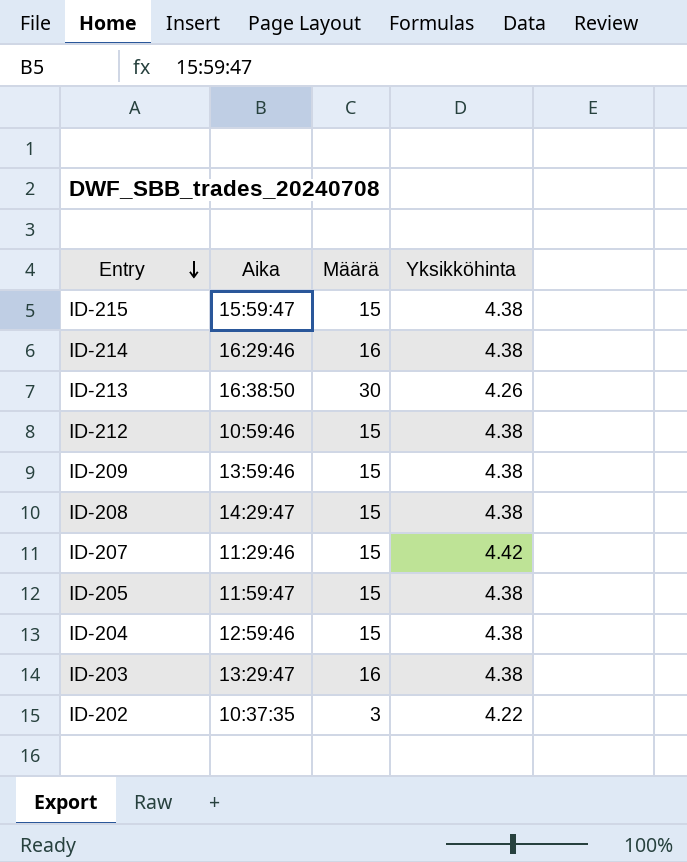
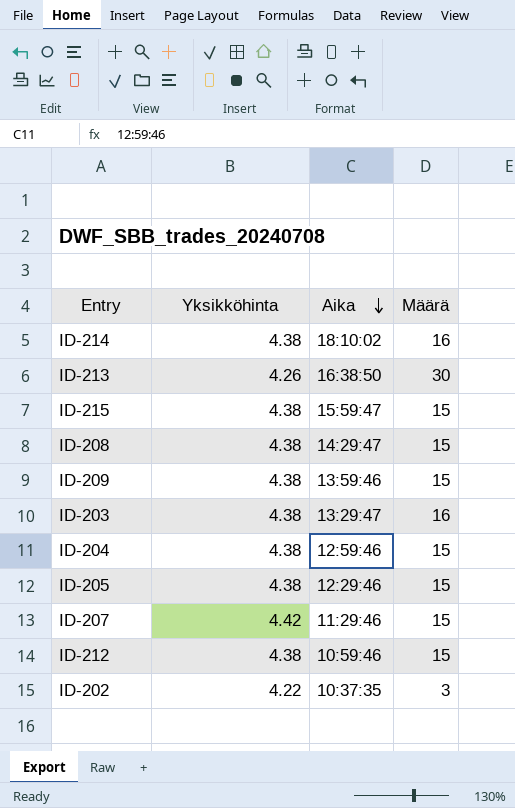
row order: Entry descending -> Aika descending
column Yksikköhinta | position: 4 -> 2
ID-214 | Aika: 16:29:46 -> 18:10:02
ID-205 | Aika: 11:59:47 -> 12:29:46

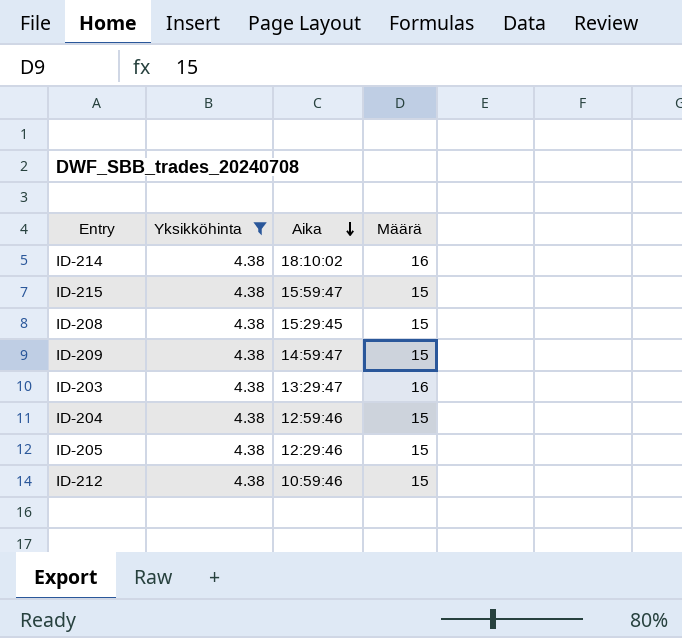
filter: none -> Yksikköhinta = 4.38
ID-208 | Aika: 14:29:47 -> 15:29:45
ID-209 | Aika: 13:59:46 -> 14:59:47

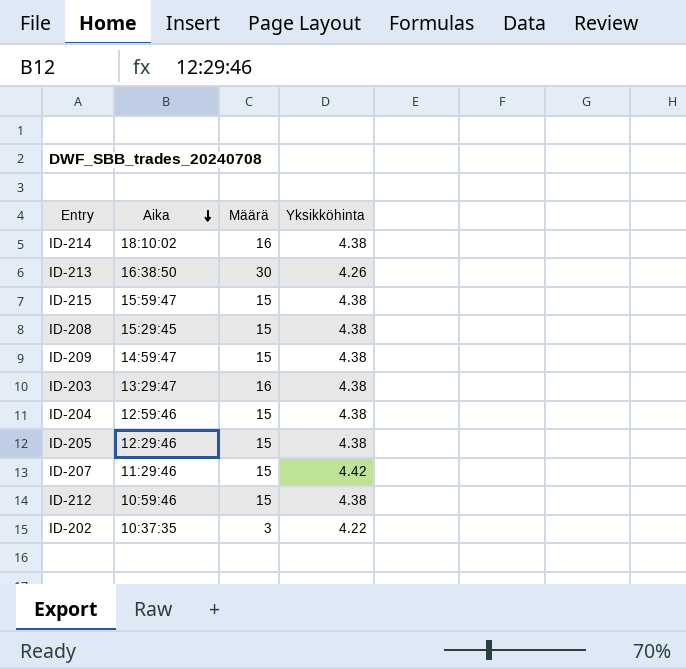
filter: Yksikköhinta = 4.38 -> none
column Yksikköhinta | position: 2 -> 4

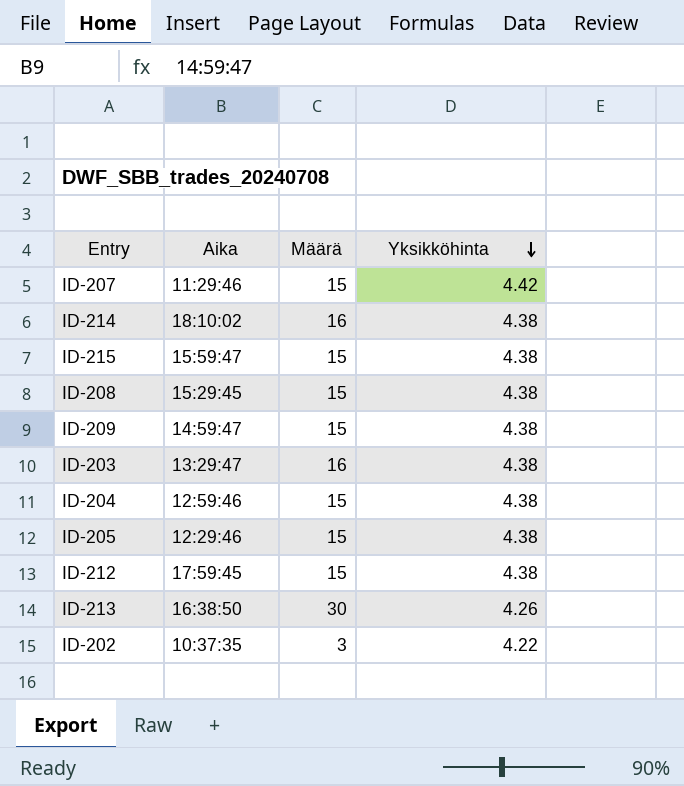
row order: Aika descending -> Yksikköhinta descending
ID-212 | Aika: 10:59:46 -> 17:59:45

